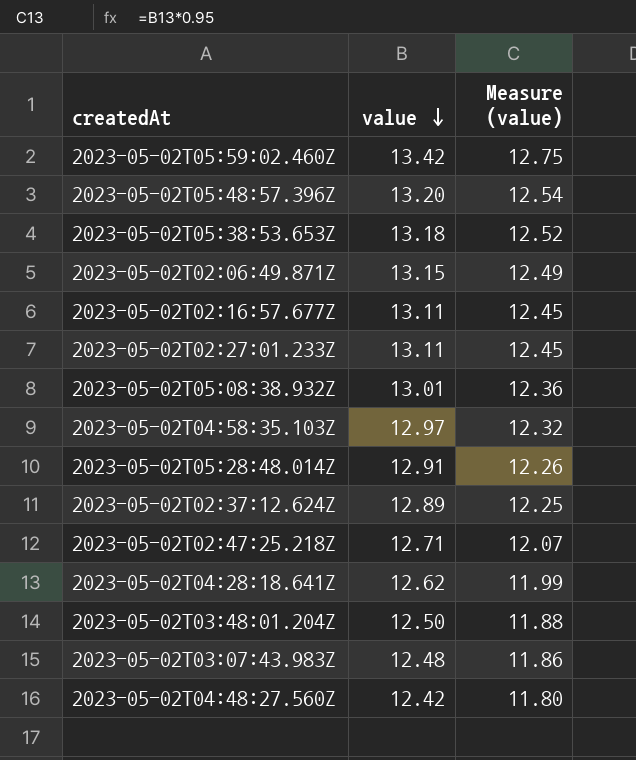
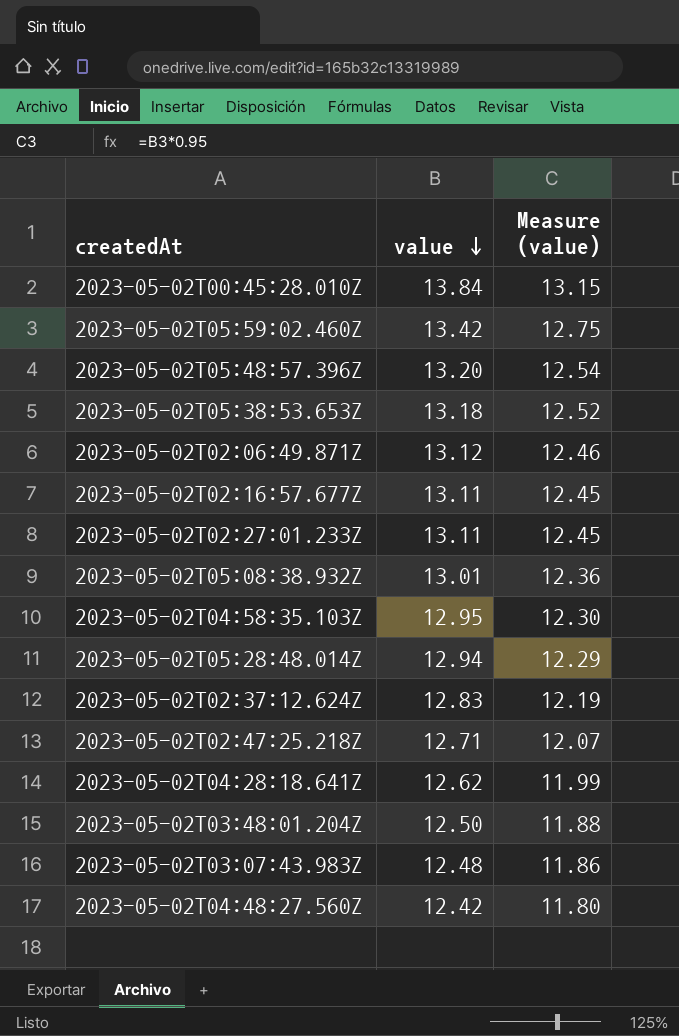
row 2023-05-02T00:45:28.010Z: none -> 13.84 | 13.15
2023-05-02T02:06:49.871Z | value: 13.15 -> 13.12
2023-05-02T02:06:49.871Z | Measure (value): 12.49 -> 12.46
2023-05-02T04:58:35.103Z | value: 12.97 -> 12.95
2023-05-02T04:58:35.103Z | Measure (value): 12.32 -> 12.30
2023-05-02T05:28:48.014Z | value: 12.91 -> 12.94
2023-05-02T05:28:48.014Z | Measure (value): 12.26 -> 12.29
2023-05-02T02:37:12.624Z | value: 12.89 -> 12.83
2023-05-02T02:37:12.624Z | Measure (value): 12.25 -> 12.19

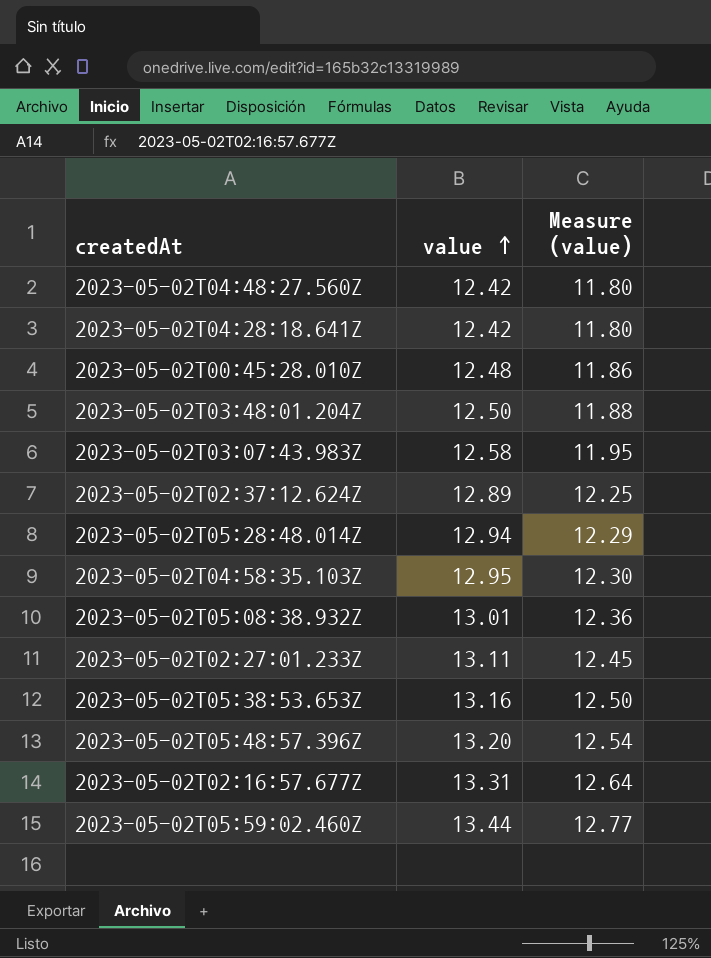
row order: value descending -> value ascending
row 2023-05-02T02:06:49.871Z: 13.12 | 12.46 -> none
row 2023-05-02T02:47:25.218Z: 12.71 | 12.07 -> none
2023-05-02T04:28:18.641Z | value: 12.62 -> 12.42
2023-05-02T04:28:18.641Z | Measure (value): 11.99 -> 11.80
2023-05-02T00:45:28.010Z | value: 13.84 -> 12.48
2023-05-02T00:45:28.010Z | Measure (value): 13.15 -> 11.86
2023-05-02T03:07:43.983Z | value: 12.48 -> 12.58
2023-05-02T03:07:43.983Z | Measure (value): 11.86 -> 11.95
2023-05-02T02:37:12.624Z | value: 12.83 -> 12.89
2023-05-02T02:37:12.624Z | Measure (value): 12.19 -> 12.25
2023-05-02T05:38:53.653Z | value: 13.18 -> 13.16
2023-05-02T05:38:53.653Z | Measure (value): 12.52 -> 12.50
2023-05-02T02:16:57.677Z | value: 13.11 -> 13.31
2023-05-02T02:16:57.677Z | Measure (value): 12.45 -> 12.64
2023-05-02T05:59:02.460Z | value: 13.42 -> 13.44
2023-05-02T05:59:02.460Z | Measure (value): 12.75 -> 12.77

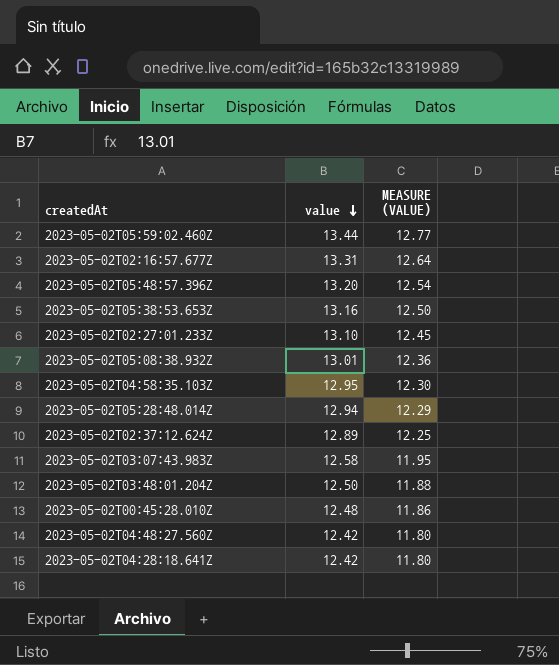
row order: value ascending -> value descending
column name: Measure (value) -> MEASURE (VALUE)
2023-05-02T02:27:01.233Z | value: 13.11 -> 13.10

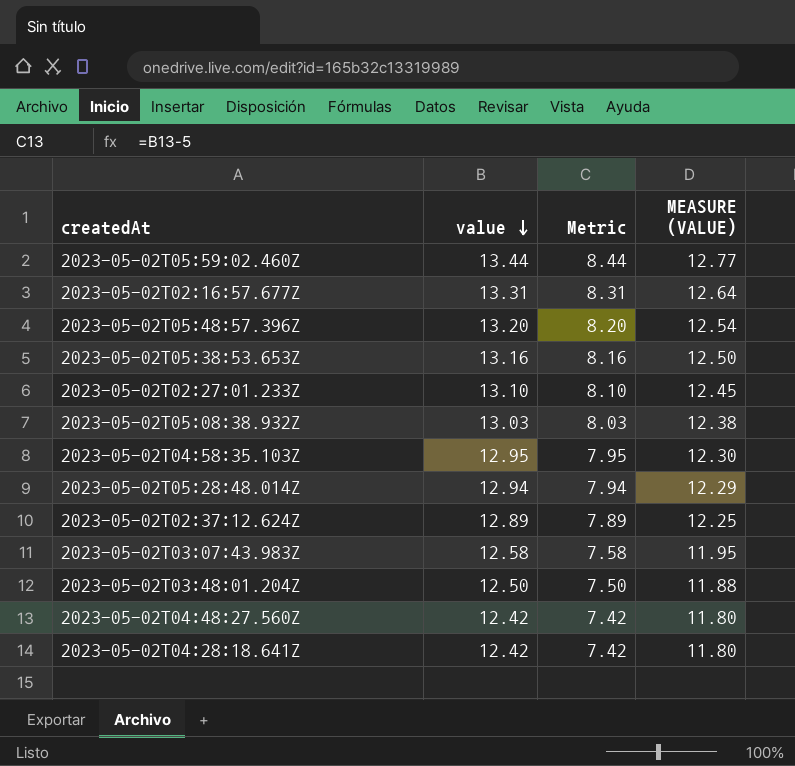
column Metric | formula: none -> [value] - 5
row 2023-05-02T00:45:28.010Z: 12.48 | 11.86 -> none
2023-05-02T05:08:38.932Z | value: 13.01 -> 13.03
2023-05-02T05:08:38.932Z | MEASURE (VALUE): 12.36 -> 12.38

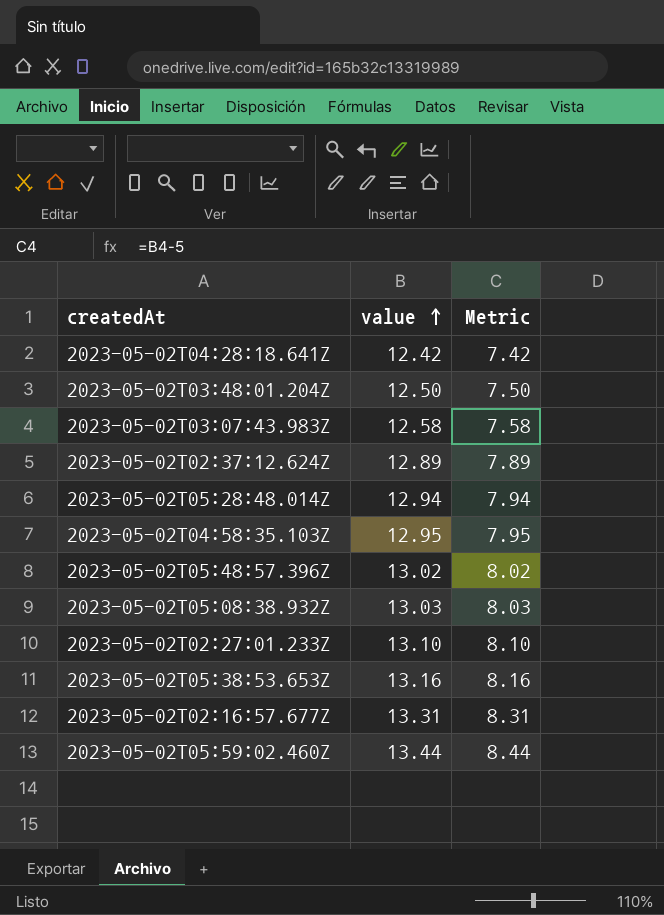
row order: value descending -> value ascending
column MEASURE (VALUE) | formula: [value] * 0.95 -> none
row 2023-05-02T04:48:27.560Z: 12.42 | 7.42 | 11.80 -> none
2023-05-02T05:48:57.396Z | value: 13.20 -> 13.02
2023-05-02T05:48:57.396Z | Metric: 8.20 -> 8.02

